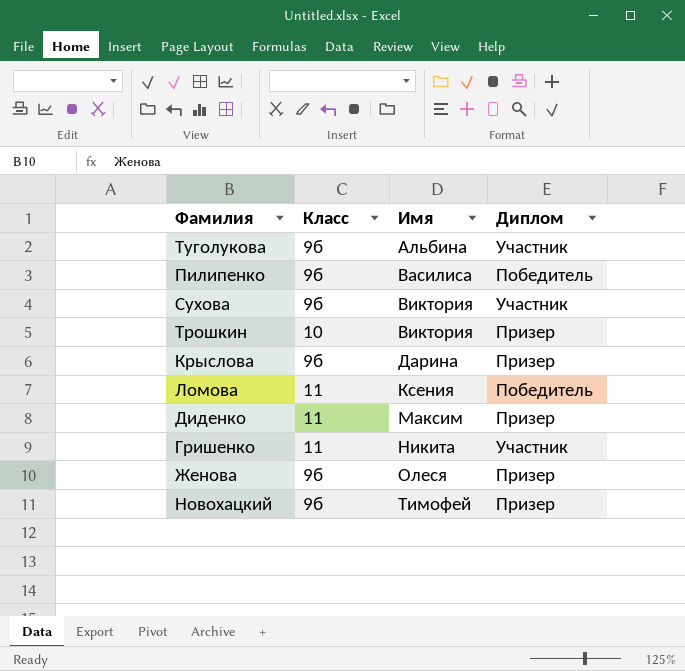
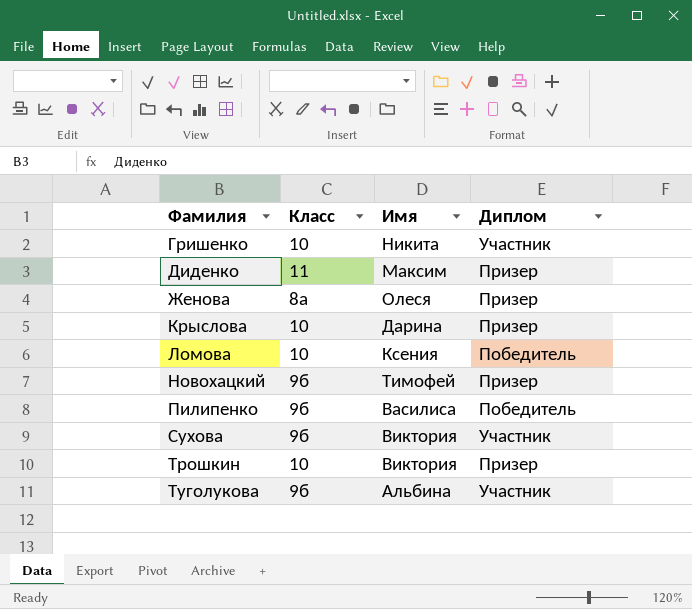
row order: Имя ascending -> Фамилия ascending
Гришенко | Класс: 11 -> 10
Женова | Класс: 9б -> 8а
Крыслова | Класс: 9б -> 10
Ломова | Класс: 11 -> 10

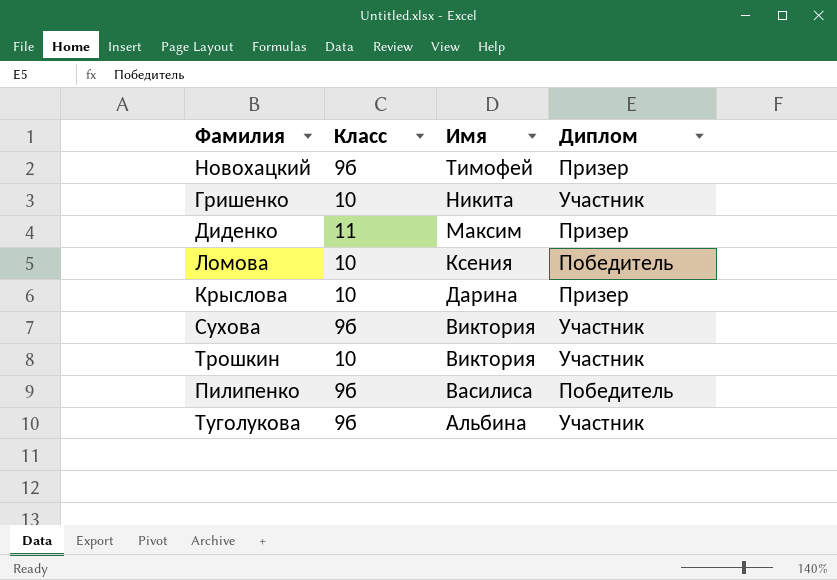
row order: Фамилия ascending -> Имя descending
row Женова: 8а | Олеся | Призер -> none
Трошкин | Диплом: Призер -> Участник

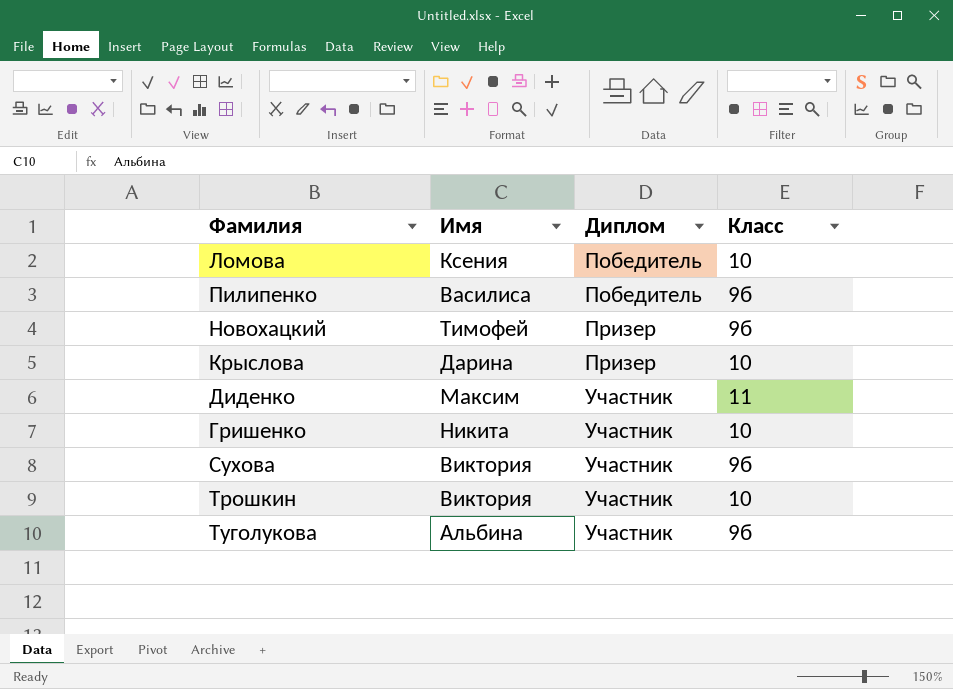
row order: Имя descending -> Диплом ascending
column Класс | position: 2 -> 4
Диденко | Диплом: Призер -> Участник

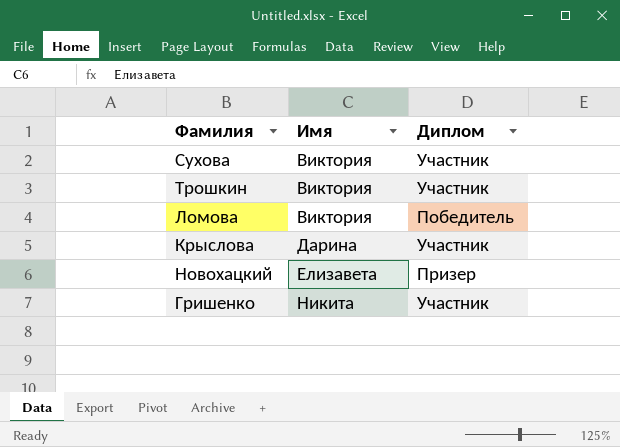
row order: Диплом ascending -> Имя ascending
column Класс | position: 4 -> none
row Пилипенко: Василиса | Победитель | 9б -> none
row Диденко: Максим | Участник | 11 -> none
row Туголукова: Альбина | Участник | 9б -> none
Ломова | Имя: Ксения -> Виктория
Крыслова | Диплом: Призер -> Участник
Новохацкий | Имя: Тимофей -> Елизавета

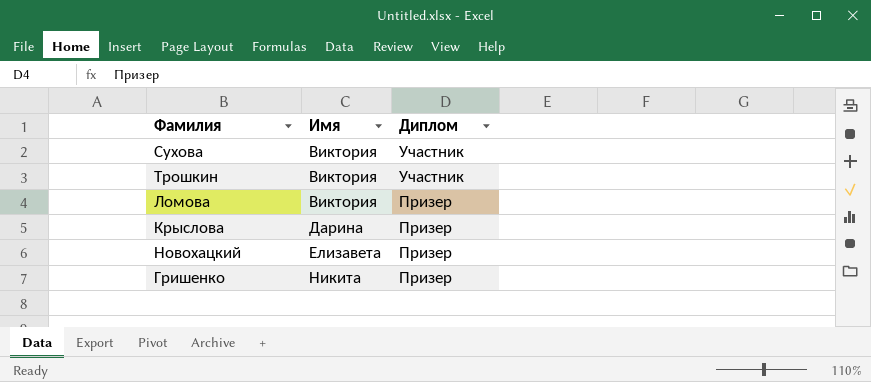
Ломова | Диплом: Победитель -> Призер
Крыслова | Диплом: Участник -> Призер
Гришенко | Диплом: Участник -> Призер

